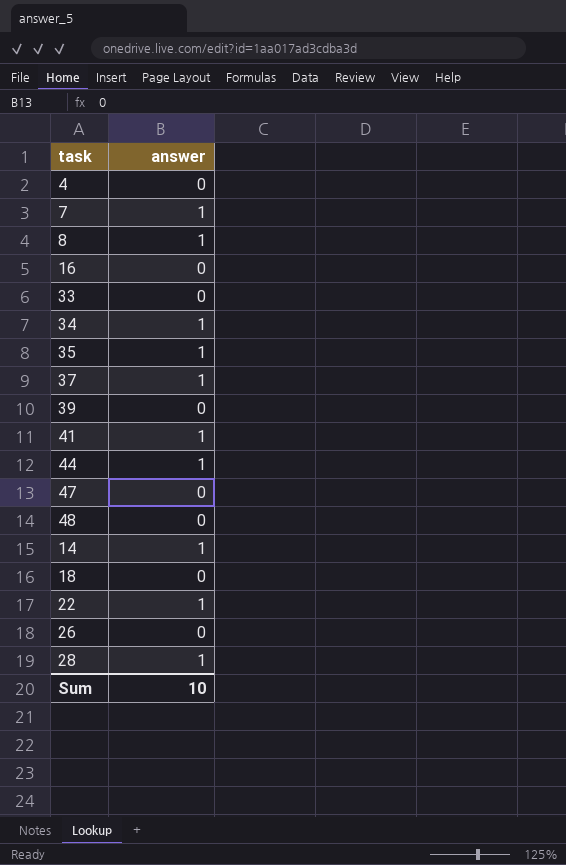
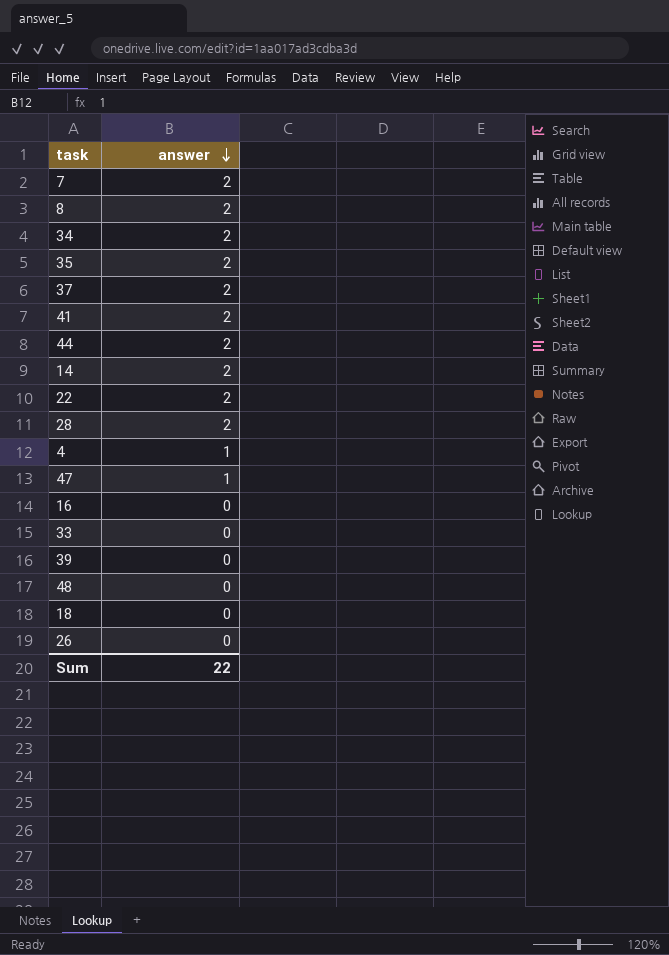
row order: none -> answer descending
7 | answer: 1 -> 2
8 | answer: 1 -> 2
34 | answer: 1 -> 2
35 | answer: 1 -> 2
37 | answer: 1 -> 2
41 | answer: 1 -> 2
44 | answer: 1 -> 2
14 | answer: 1 -> 2
22 | answer: 1 -> 2
28 | answer: 1 -> 2
4 | answer: 0 -> 1
47 | answer: 0 -> 1
Sum | answer: 10 -> 22

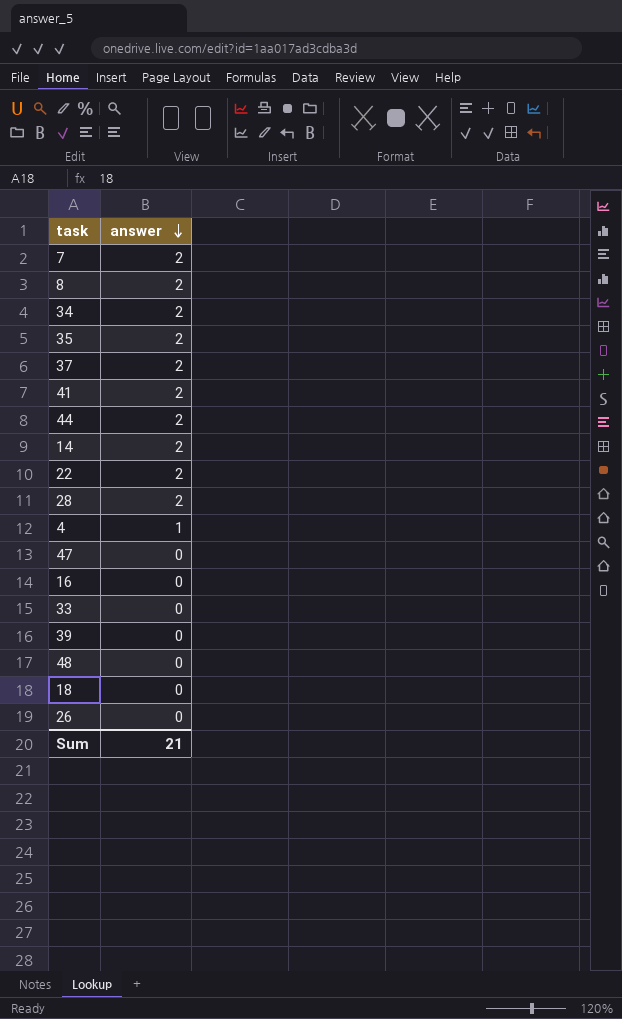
47 | answer: 1 -> 0
Sum | answer: 22 -> 21

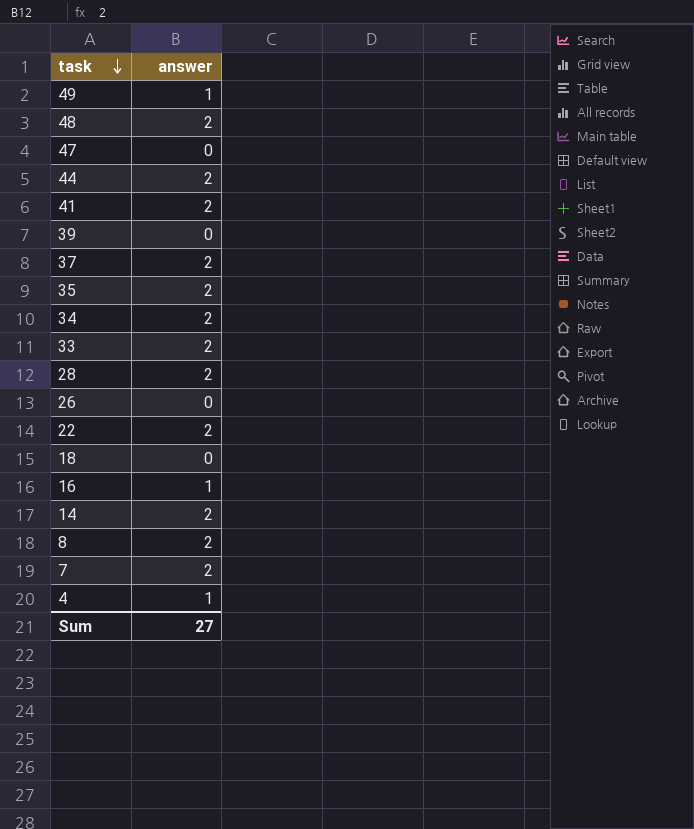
row order: answer descending -> task descending
row 49: none -> 1
48 | answer: 0 -> 2
33 | answer: 0 -> 2
16 | answer: 0 -> 1
Sum | answer: 21 -> 27

